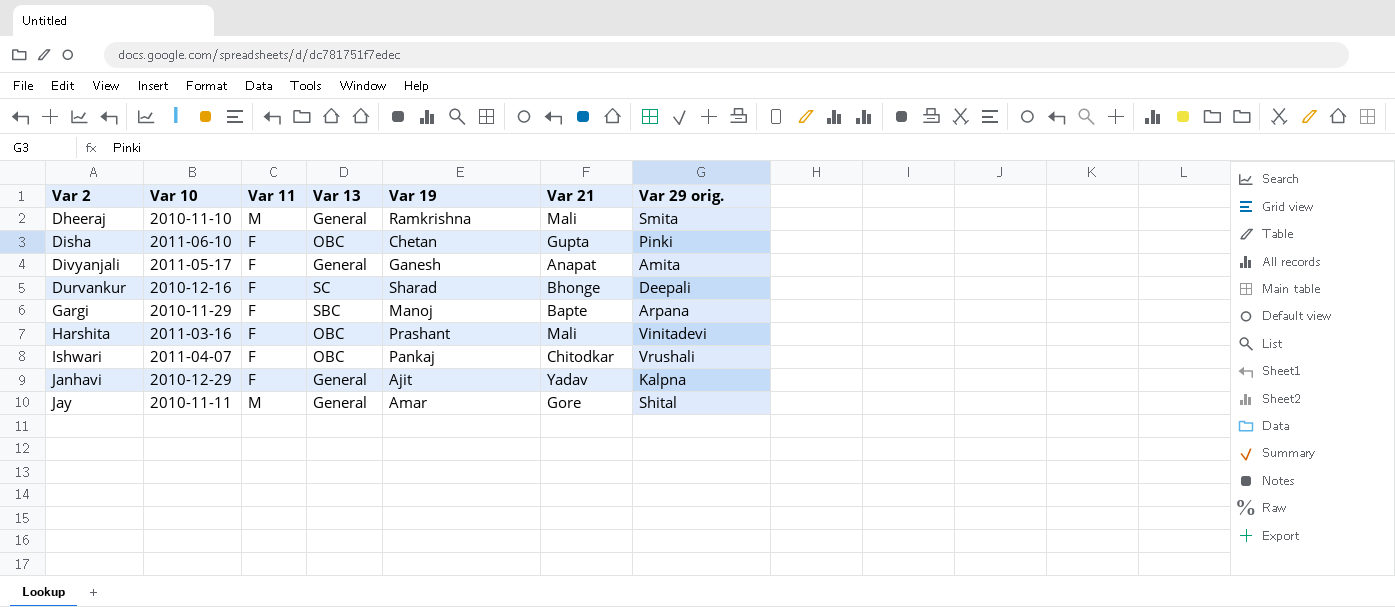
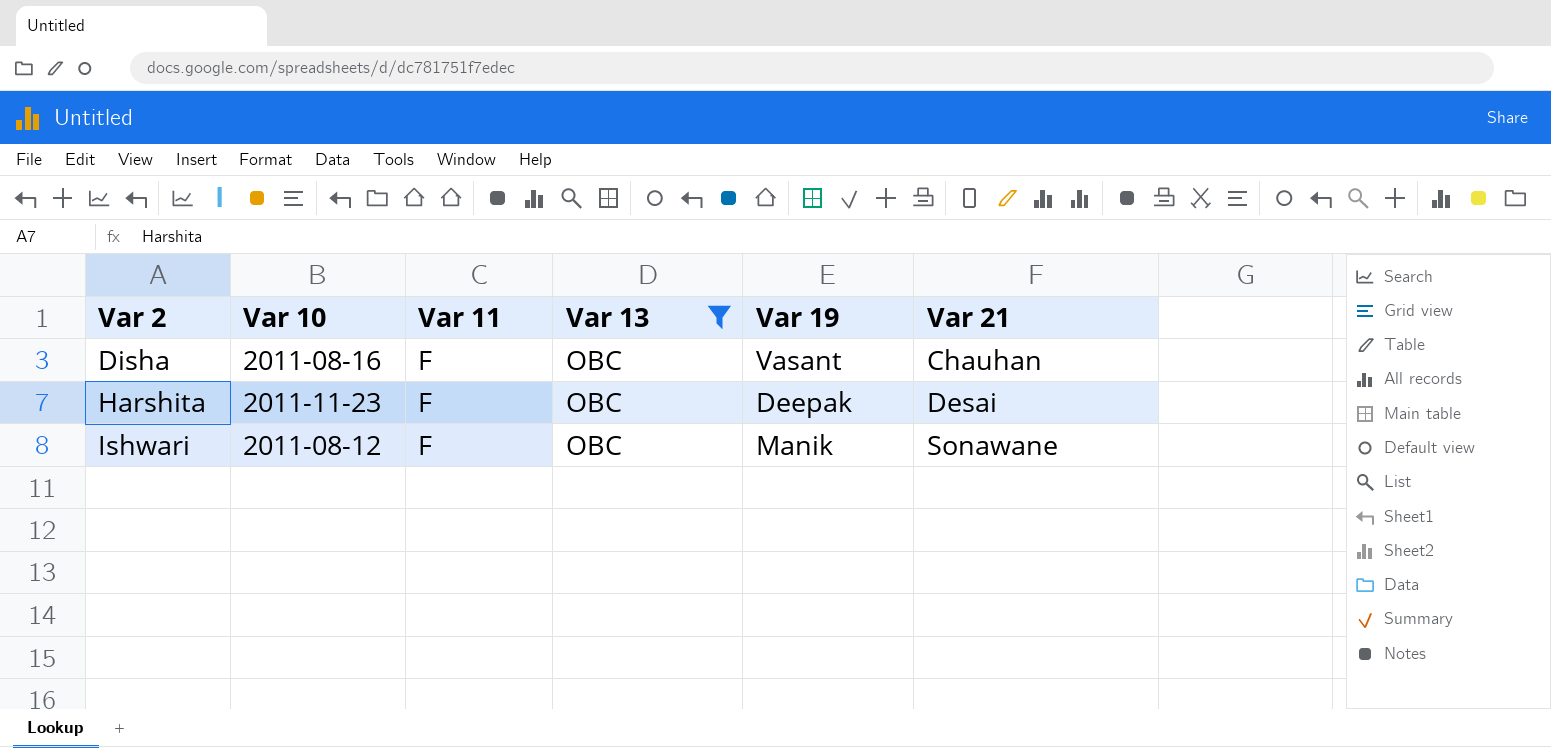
filter: none -> Var 13 = OBC
column Var 29 orig. | position: 7 -> none
Disha | Var 10: 2011-06-10 -> 2011-08-16
Disha | Var 19: Chetan -> Vasant
Disha | Var 21: Gupta -> Chauhan
Harshita | Var 10: 2011-03-16 -> 2011-11-23
Harshita | Var 19: Prashant -> Deepak
Harshita | Var 21: Mali -> Desai
Ishwari | Var 10: 2011-04-07 -> 2011-08-12
Ishwari | Var 19: Pankaj -> Manik
Ishwari | Var 21: Chitodkar -> Sonawane

